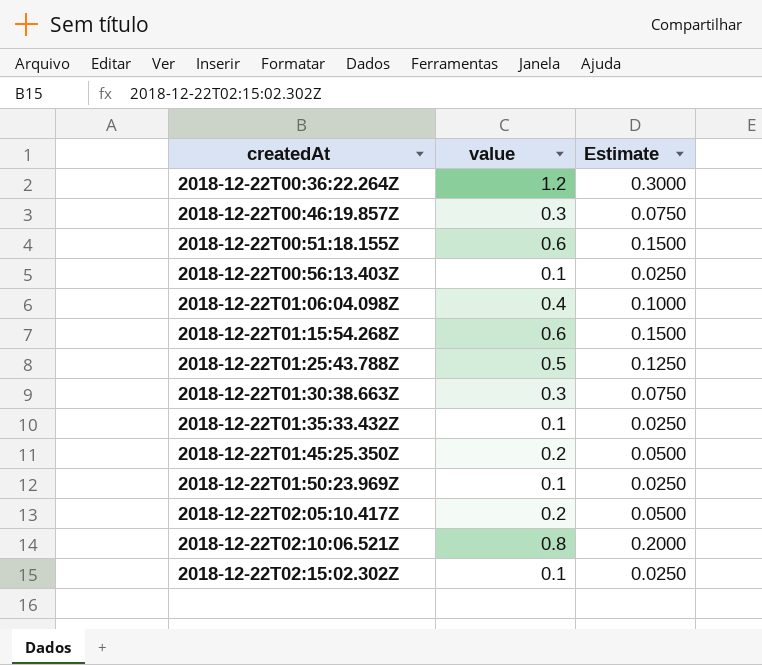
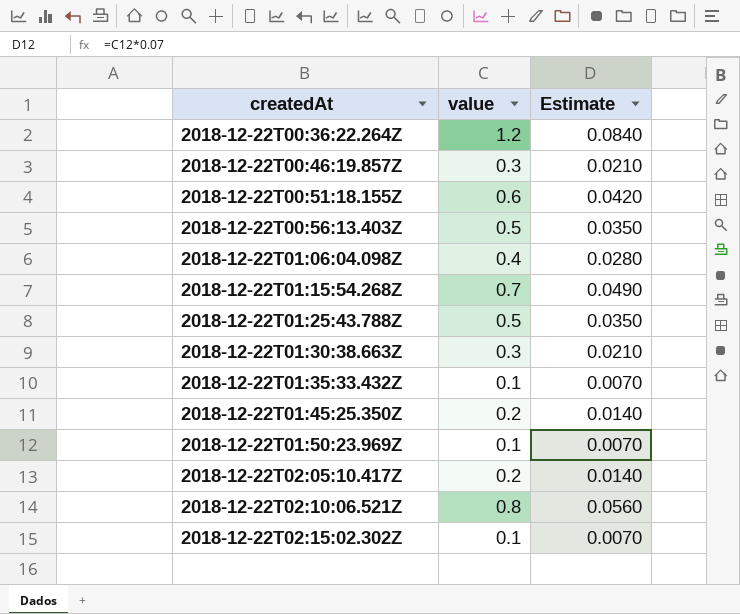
column Estimate | formula: [value] * 0.25 -> [value] * 0.07
2018-12-22T00:56:13.403Z | value: 0.1 -> 0.5
2018-12-22T01:15:54.268Z | value: 0.6 -> 0.7

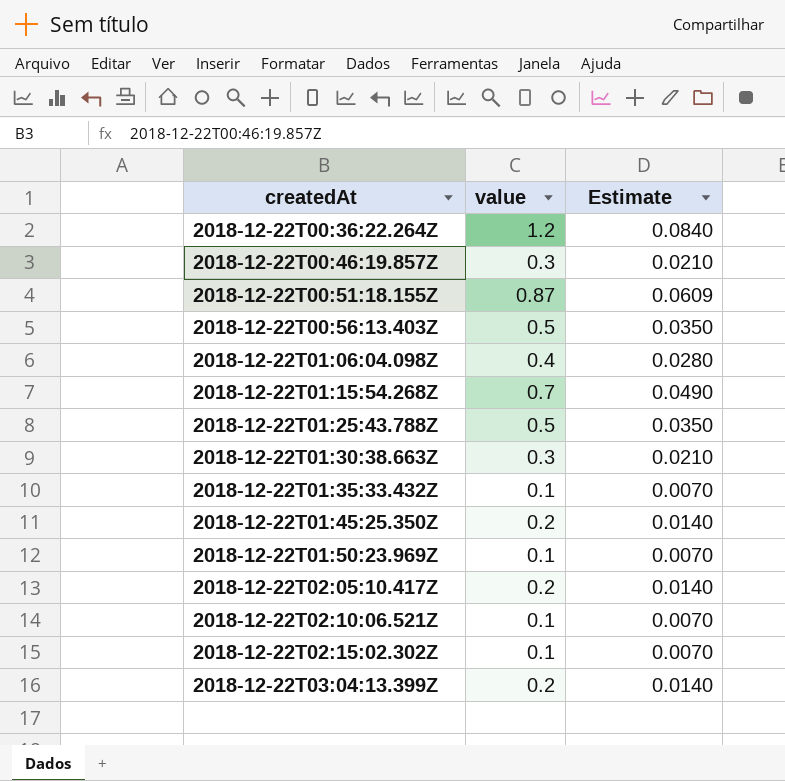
2018-12-22T00:51:18.155Z | value: 0.6 -> 0.87
2018-12-22T00:51:18.155Z | Estimate: 0.0420 -> 0.0609
2018-12-22T02:10:06.521Z | value: 0.8 -> 0.1
2018-12-22T02:10:06.521Z | Estimate: 0.0560 -> 0.0070
row 2018-12-22T03:04:13.399Z: none -> 0.2 | 0.0140

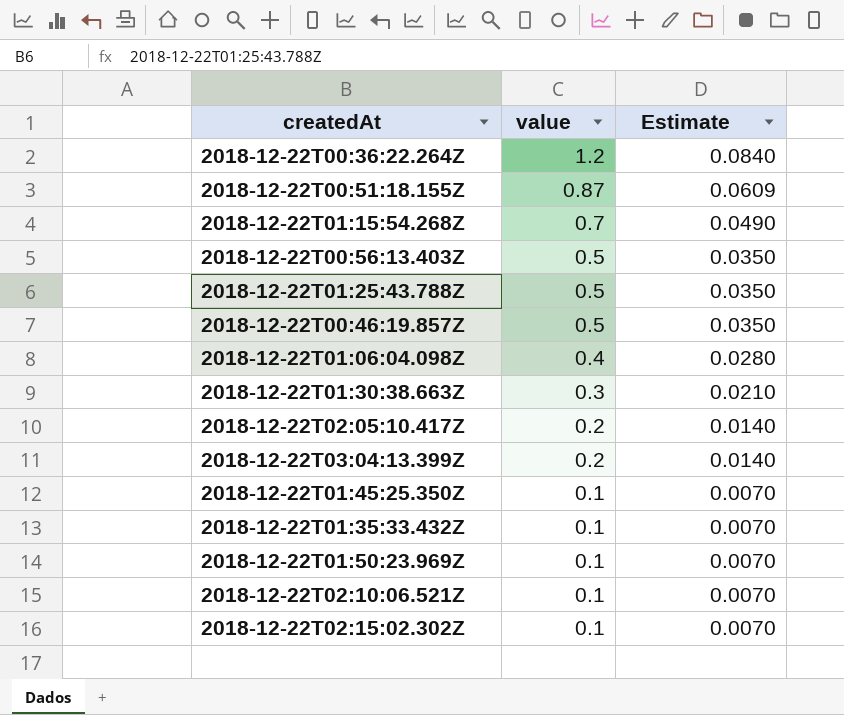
row order: createdAt ascending -> value descending
2018-12-22T00:46:19.857Z | value: 0.3 -> 0.5
2018-12-22T00:46:19.857Z | Estimate: 0.0210 -> 0.0350
2018-12-22T01:45:25.350Z | value: 0.2 -> 0.1
2018-12-22T01:45:25.350Z | Estimate: 0.0140 -> 0.0070

